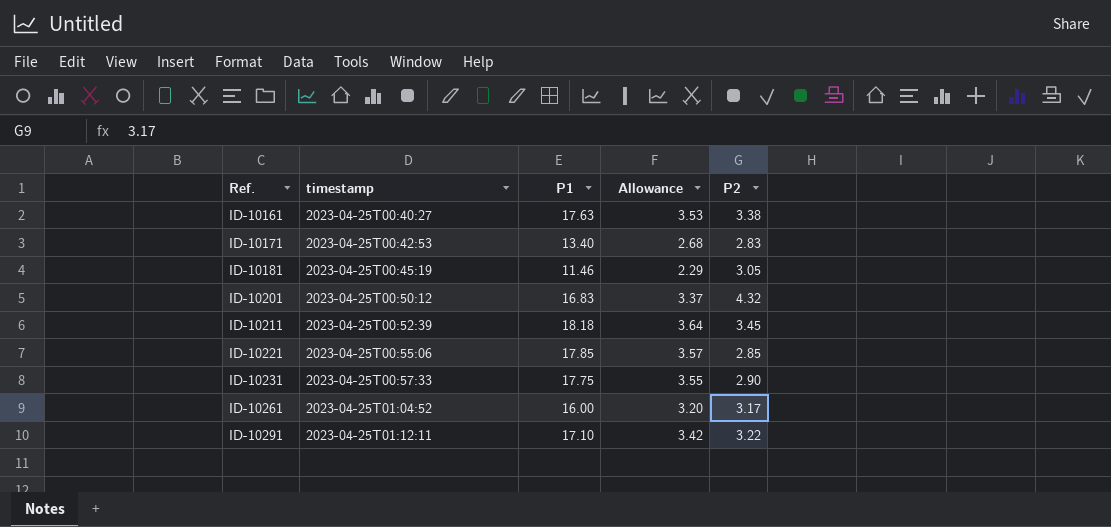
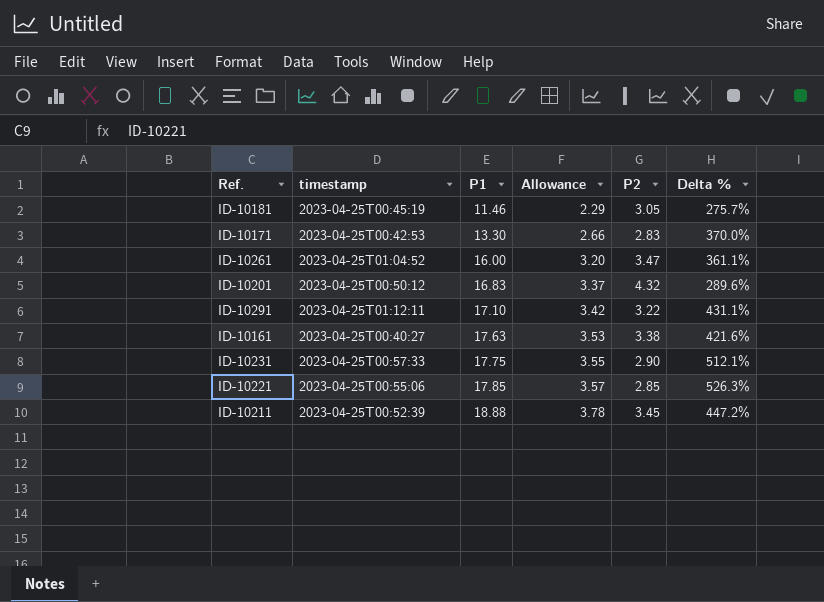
row order: Ref. ascending -> P1 ascending
column Delta % | formula: none -> ([P1] - [P2]) / [P2]
ID-10171 | P1: 13.40 -> 13.30
ID-10171 | Allowance: 2.68 -> 2.66
ID-10261 | P2: 3.17 -> 3.47
ID-10211 | P1: 18.18 -> 18.88
ID-10211 | Allowance: 3.64 -> 3.78

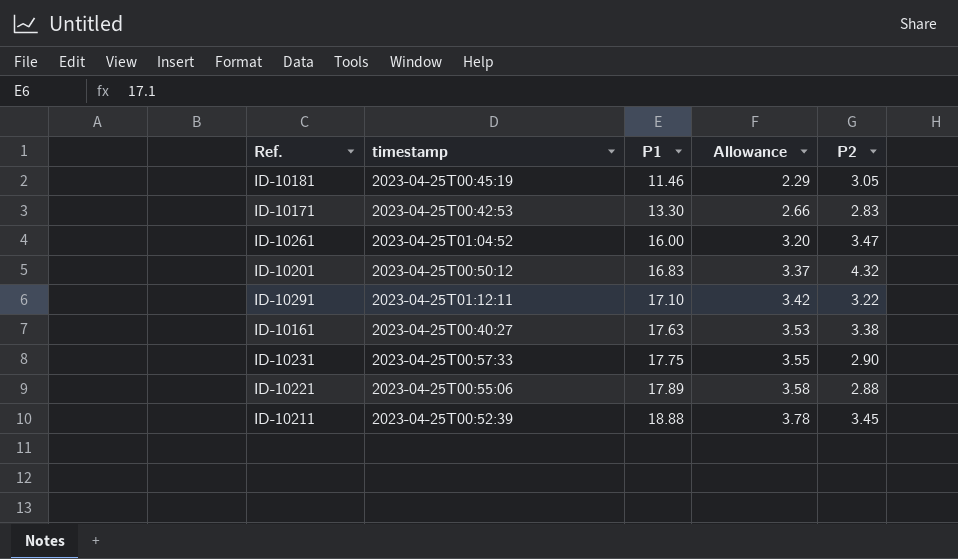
column Delta % | formula: ([P1] - [P2]) / [P2] -> none
ID-10221 | P1: 17.85 -> 17.89
ID-10221 | Allowance: 3.57 -> 3.58
ID-10221 | P2: 2.85 -> 2.88

